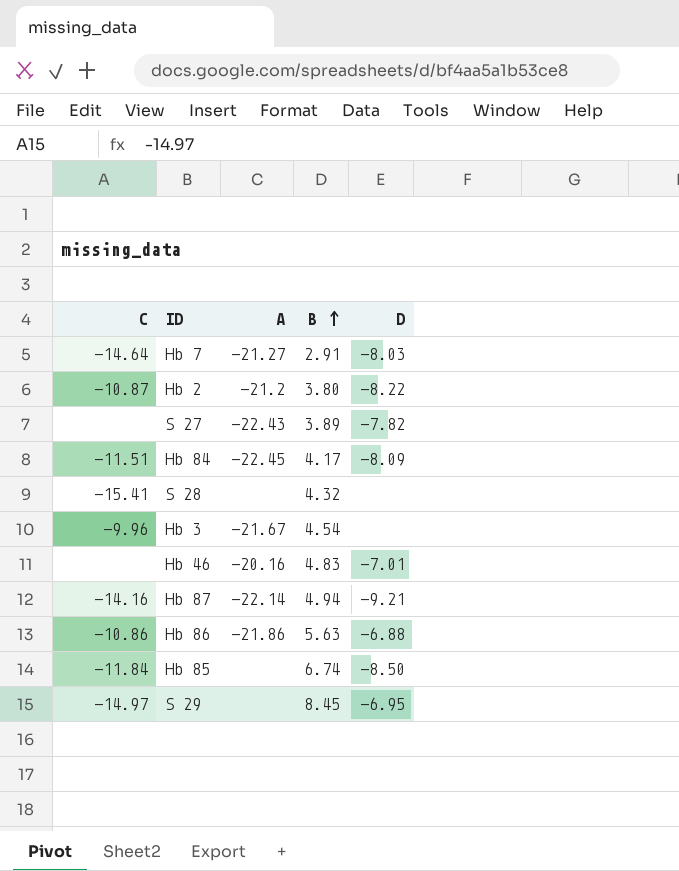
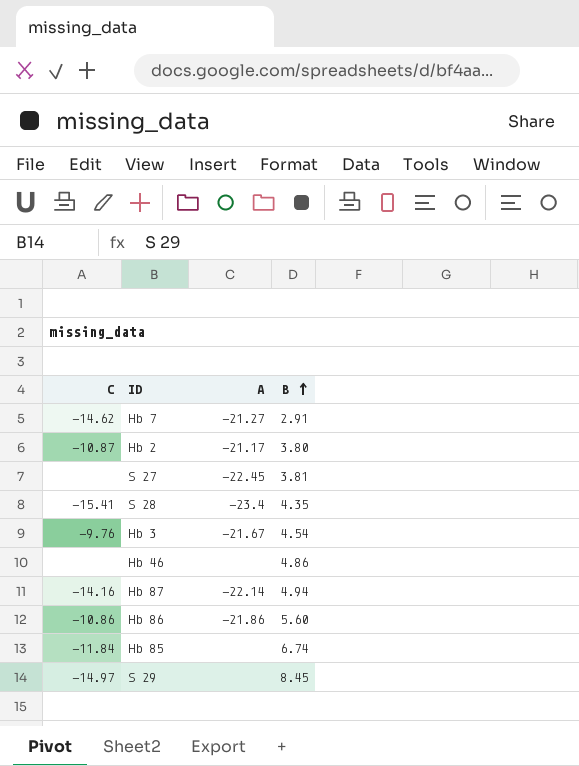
column D | position: 5 -> none
row Hb 84: -11.51 | -22.45 | 4.17 | -8.09 -> none
Hb 7 | C: -14.64 -> -14.62
Hb 2 | A: -21.2 -> -21.17
S 27 | A: -22.43 -> -22.45
S 27 | B: 3.89 -> 3.81
S 28 | A: none -> -23.4
S 28 | B: 4.32 -> 4.35
Hb 3 | C: -9.96 -> -9.76
Hb 46 | A: -20.16 -> none
Hb 46 | B: 4.83 -> 4.86
Hb 86 | B: 5.63 -> 5.60

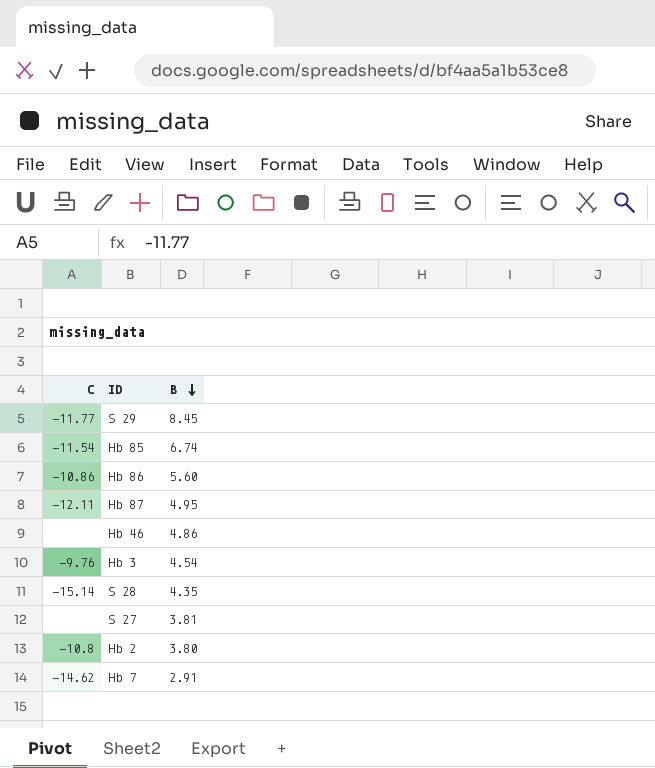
row order: B ascending -> B descending
column A | position: 3 -> none
S 29 | C: -14.97 -> -11.77
Hb 85 | C: -11.84 -> -11.54
Hb 87 | C: -14.16 -> -12.11
Hb 87 | B: 4.94 -> 4.95
S 28 | C: -15.41 -> -15.14
Hb 2 | C: -10.87 -> -10.8

